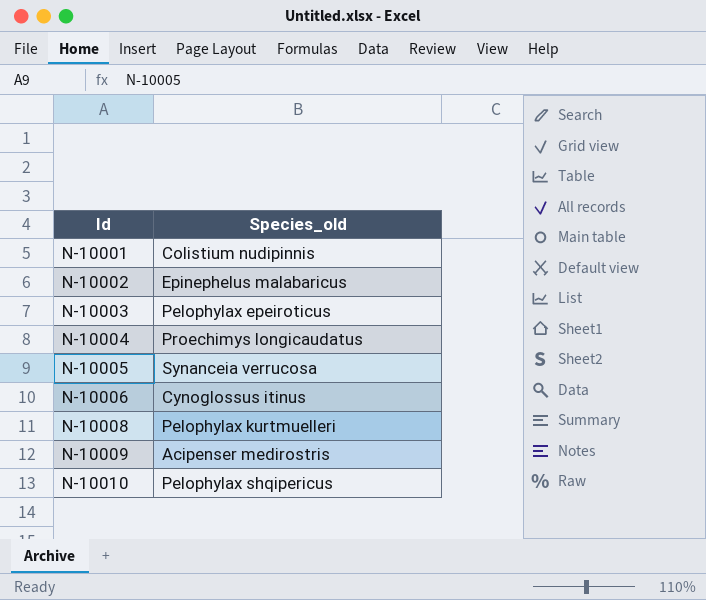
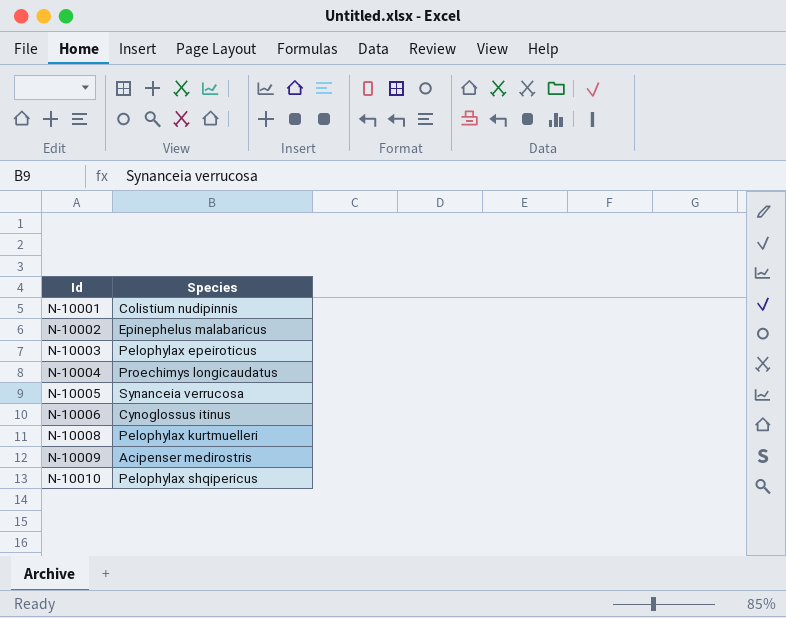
column name: Species_old -> Species

